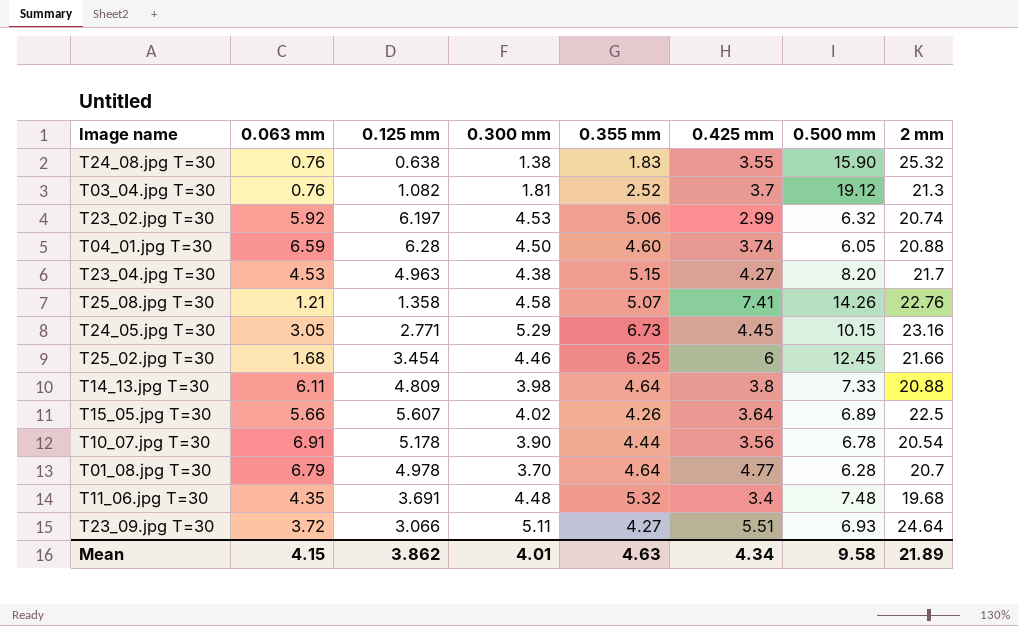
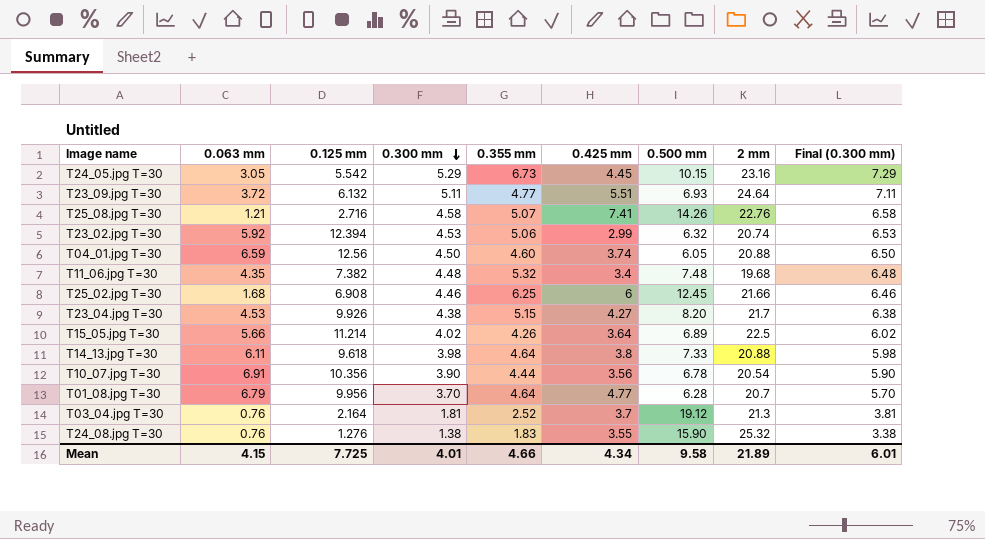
row order: none -> 0.300 mm descending
column Final (0.300 mm) | formula: none -> [0.300 mm] + 2
T24_05.jpg T=30 | 0.125 mm: 2.771 -> 5.542
T23_09.jpg T=30 | 0.125 mm: 3.066 -> 6.132
T23_09.jpg T=30 | 0.355 mm: 4.27 -> 4.77
T25_08.jpg T=30 | 0.125 mm: 1.358 -> 2.716
T23_02.jpg T=30 | 0.125 mm: 6.197 -> 12.394
T04_01.jpg T=30 | 0.125 mm: 6.28 -> 12.56
T11_06.jpg T=30 | 0.125 mm: 3.691 -> 7.382
T25_02.jpg T=30 | 0.125 mm: 3.454 -> 6.908
T23_04.jpg T=30 | 0.125 mm: 4.963 -> 9.926
T15_05.jpg T=30 | 0.125 mm: 5.607 -> 11.214
T14_13.jpg T=30 | 0.125 mm: 4.809 -> 9.618
T10_07.jpg T=30 | 0.125 mm: 5.178 -> 10.356
T01_08.jpg T=30 | 0.125 mm: 4.978 -> 9.956
T03_04.jpg T=30 | 0.125 mm: 1.082 -> 2.164
T24_08.jpg T=30 | 0.125 mm: 0.638 -> 1.276
Mean | 0.125 mm: 3.862 -> 7.725
Mean | 0.355 mm: 4.63 -> 4.66

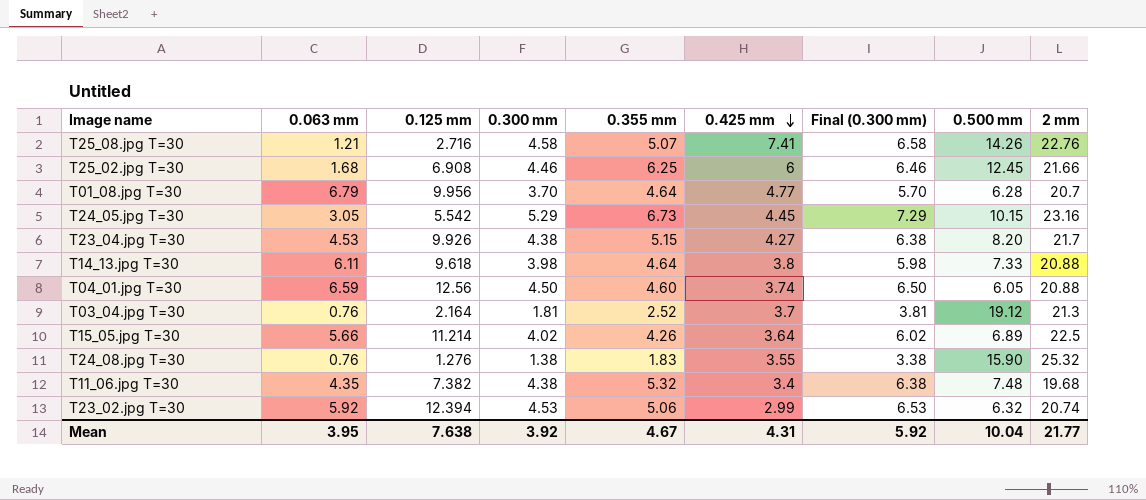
row order: 0.300 mm descending -> 0.425 mm descending
column Final (0.300 mm) | position: 9 -> 7
row T23_09.jpg T=30: 3.72 | 6.132 | 5.11 | 4.77 | 5.51 | 6.93 | 24.64 | 7.11 -> none
row T10_07.jpg T=30: 6.91 | 10.356 | 3.90 | 4.44 | 3.56 | 6.78 | 20.54 | 5.90 -> none
T11_06.jpg T=30 | 0.300 mm: 4.48 -> 4.38
T11_06.jpg T=30 | Final (0.300 mm): 6.48 -> 6.38
Mean | 0.063 mm: 4.15 -> 3.95
Mean | 0.125 mm: 7.725 -> 7.638
Mean | 0.300 mm: 4.01 -> 3.92
Mean | 0.355 mm: 4.66 -> 4.67
Mean | 0.425 mm: 4.34 -> 4.31
Mean | Final (0.300 mm): 6.01 -> 5.92
Mean | 0.500 mm: 9.58 -> 10.04
Mean | 2 mm: 21.89 -> 21.77

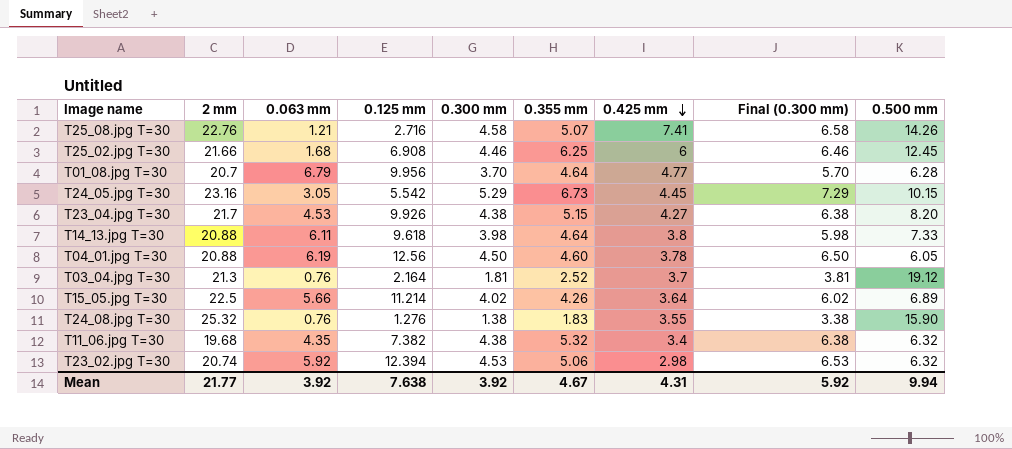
column 2 mm | position: 9 -> 2
T04_01.jpg T=30 | 0.063 mm: 6.59 -> 6.19
T04_01.jpg T=30 | 0.425 mm: 3.74 -> 3.78
T11_06.jpg T=30 | 0.500 mm: 7.48 -> 6.32
T23_02.jpg T=30 | 0.425 mm: 2.99 -> 2.98
Mean | 0.063 mm: 3.95 -> 3.92
Mean | 0.500 mm: 10.04 -> 9.94

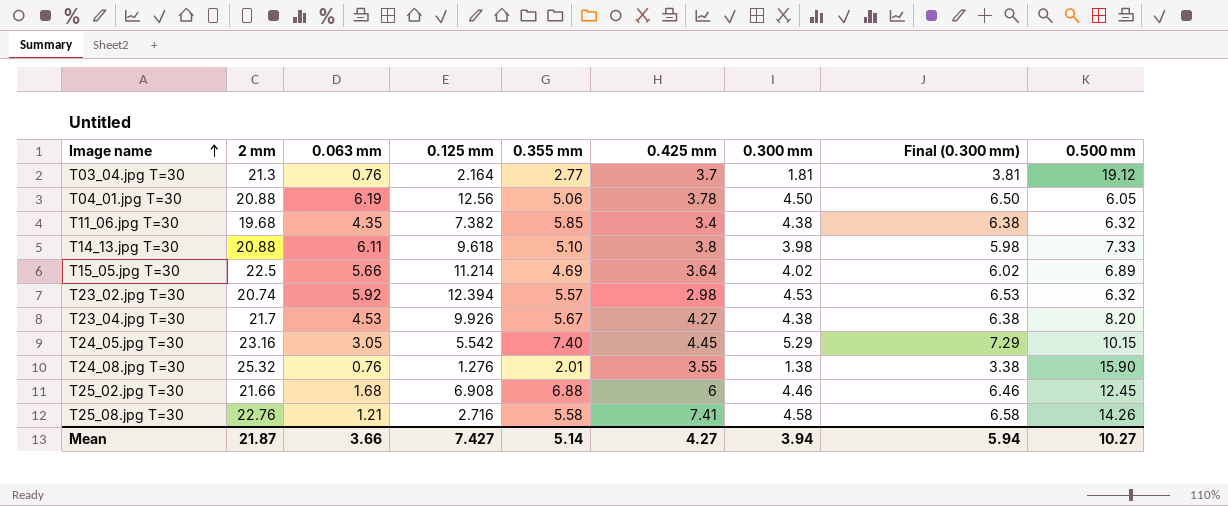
row order: 0.425 mm descending -> Image name ascending
column 0.300 mm | position: 5 -> 7
row T01_08.jpg T=30: 20.7 | 6.79 | 9.956 | 3.70 | 4.64 | 4.77 | 5.70 | 6.28 -> none
T03_04.jpg T=30 | 0.355 mm: 2.52 -> 2.77
T04_01.jpg T=30 | 0.355 mm: 4.60 -> 5.06
T11_06.jpg T=30 | 0.355 mm: 5.32 -> 5.85
T14_13.jpg T=30 | 0.355 mm: 4.64 -> 5.10
T15_05.jpg T=30 | 0.355 mm: 4.26 -> 4.69
T23_02.jpg T=30 | 0.355 mm: 5.06 -> 5.57
T23_04.jpg T=30 | 0.355 mm: 5.15 -> 5.67
T24_05.jpg T=30 | 0.355 mm: 6.73 -> 7.40
T24_08.jpg T=30 | 0.355 mm: 1.83 -> 2.01
T25_02.jpg T=30 | 0.355 mm: 6.25 -> 6.88
T25_08.jpg T=30 | 0.355 mm: 5.07 -> 5.58
Mean | 2 mm: 21.77 -> 21.87
Mean | 0.063 mm: 3.92 -> 3.66
Mean | 0.125 mm: 7.638 -> 7.427
Mean | 0.355 mm: 4.67 -> 5.14
Mean | 0.425 mm: 4.31 -> 4.27
Mean | 0.300 mm: 3.92 -> 3.94
Mean | Final (0.300 mm): 5.92 -> 5.94
Mean | 0.500 mm: 9.94 -> 10.27

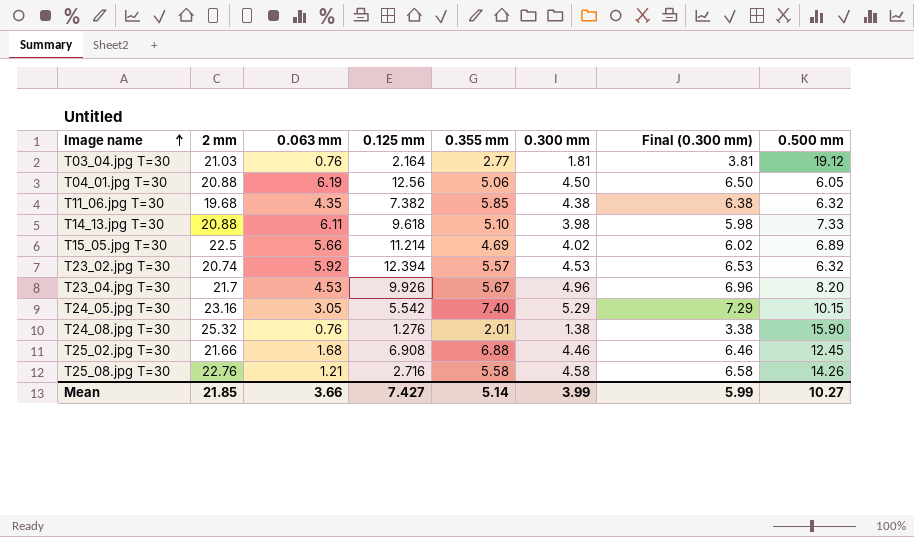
column 0.425 mm | position: 6 -> none
T03_04.jpg T=30 | 2 mm: 21.3 -> 21.03
T23_04.jpg T=30 | 0.300 mm: 4.38 -> 4.96
T23_04.jpg T=30 | Final (0.300 mm): 6.38 -> 6.96
Mean | 2 mm: 21.87 -> 21.85
Mean | 0.300 mm: 3.94 -> 3.99
Mean | Final (0.300 mm): 5.94 -> 5.99

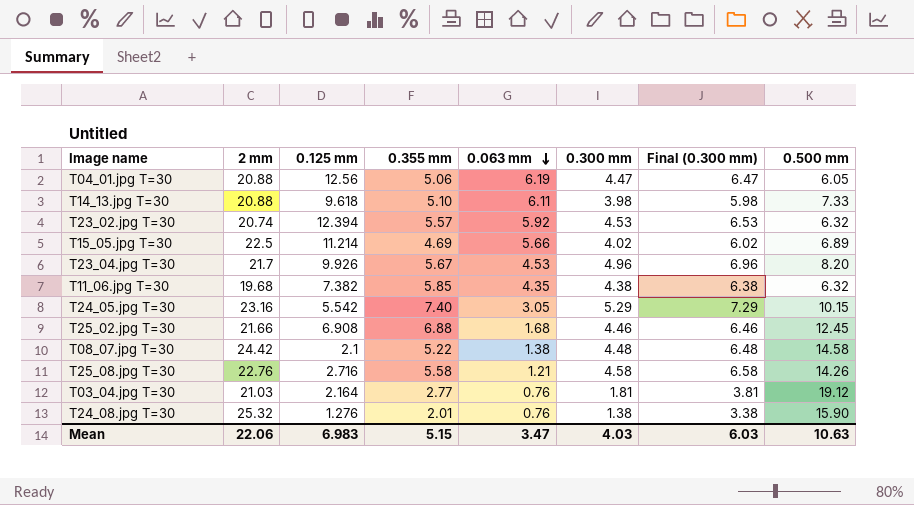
row order: Image name ascending -> 0.063 mm descending
column 0.063 mm | position: 3 -> 5
T04_01.jpg T=30 | 0.300 mm: 4.50 -> 4.47
T04_01.jpg T=30 | Final (0.300 mm): 6.50 -> 6.47
row T08_07.jpg T=30: none -> 24.42 | 2.1 | 5.22 | 1.38 | 4.48 | 6.48 | 14.58
Mean | 2 mm: 21.85 -> 22.06
Mean | 0.125 mm: 7.427 -> 6.983
Mean | 0.355 mm: 5.14 -> 5.15
Mean | 0.063 mm: 3.66 -> 3.47
Mean | 0.300 mm: 3.99 -> 4.03
Mean | Final (0.300 mm): 5.99 -> 6.03
Mean | 0.500 mm: 10.27 -> 10.63

